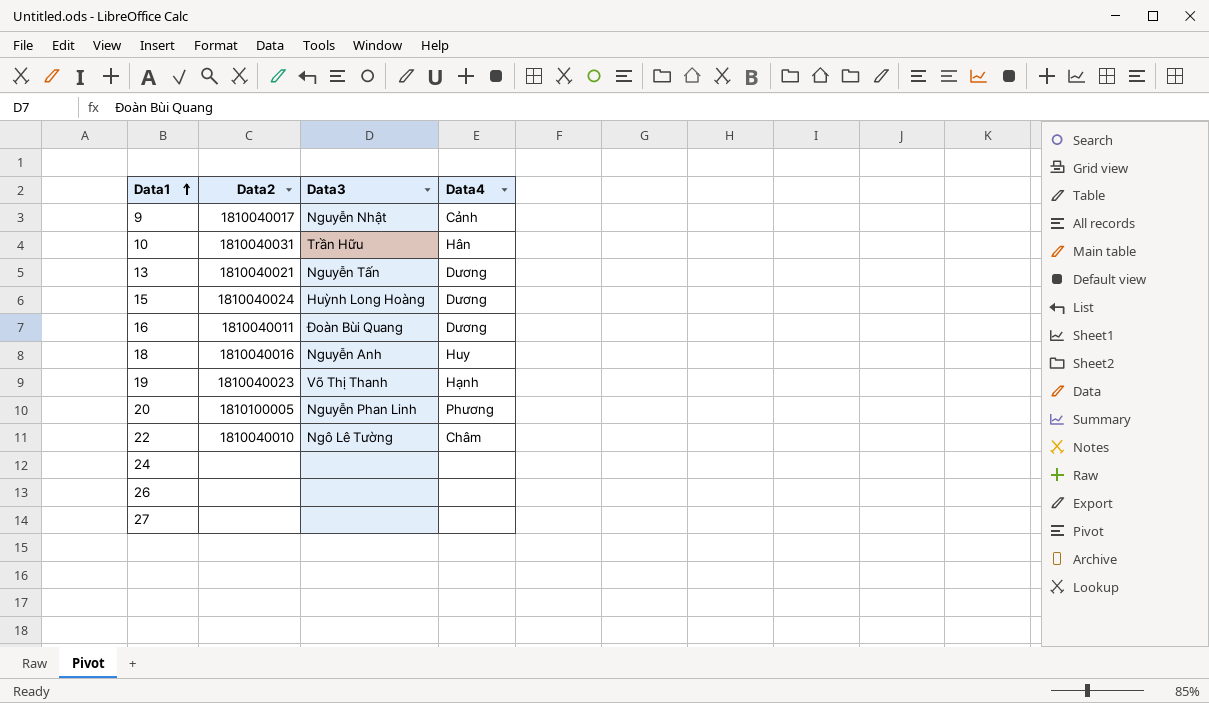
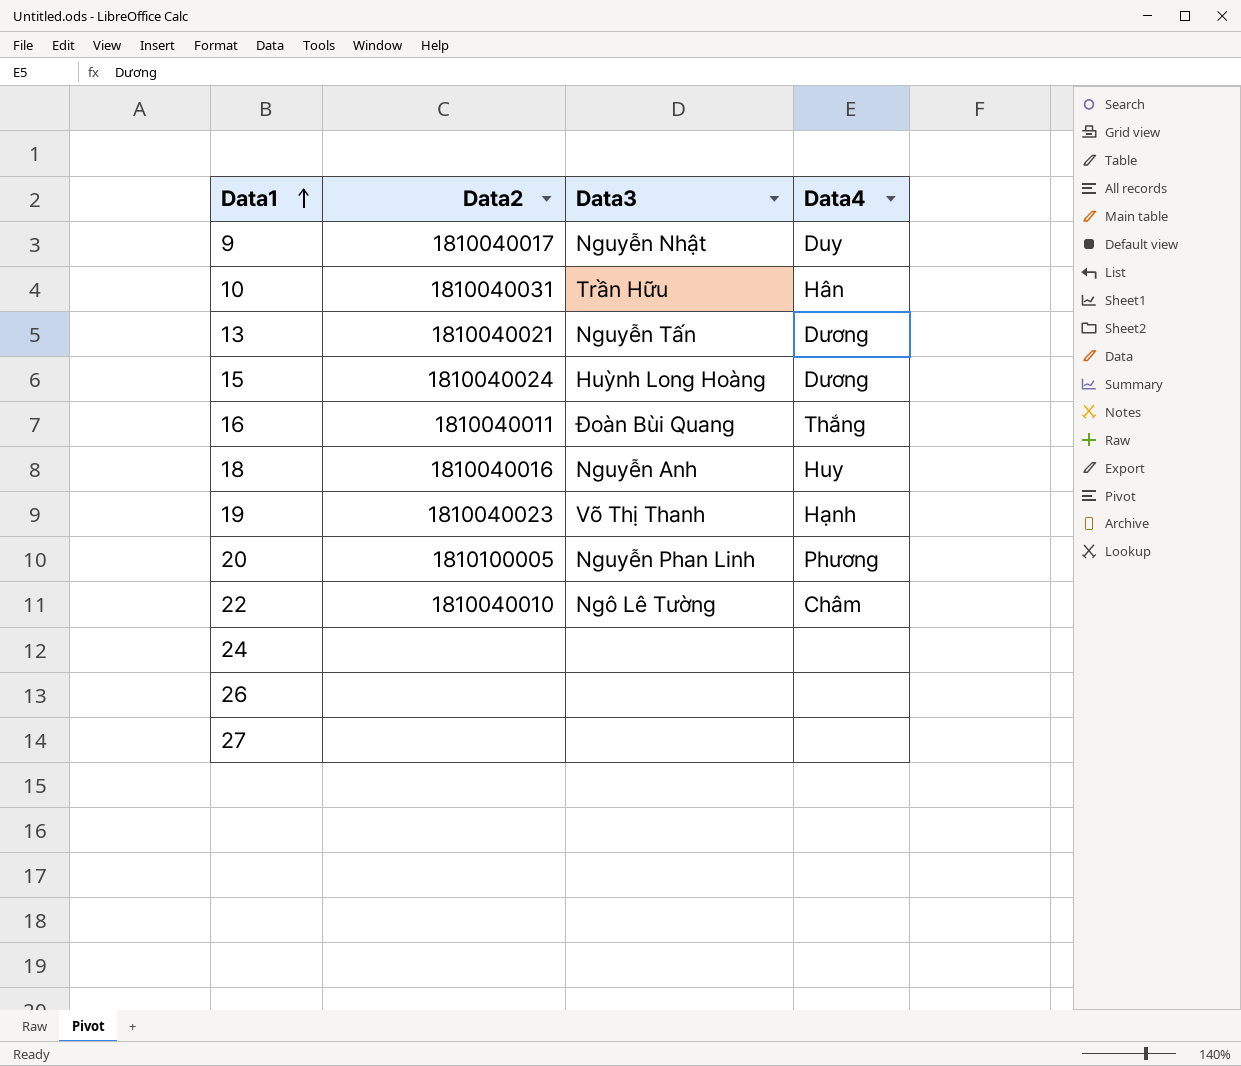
9 | Data4: Cảnh -> Duy
16 | Data4: Dương -> Thắng

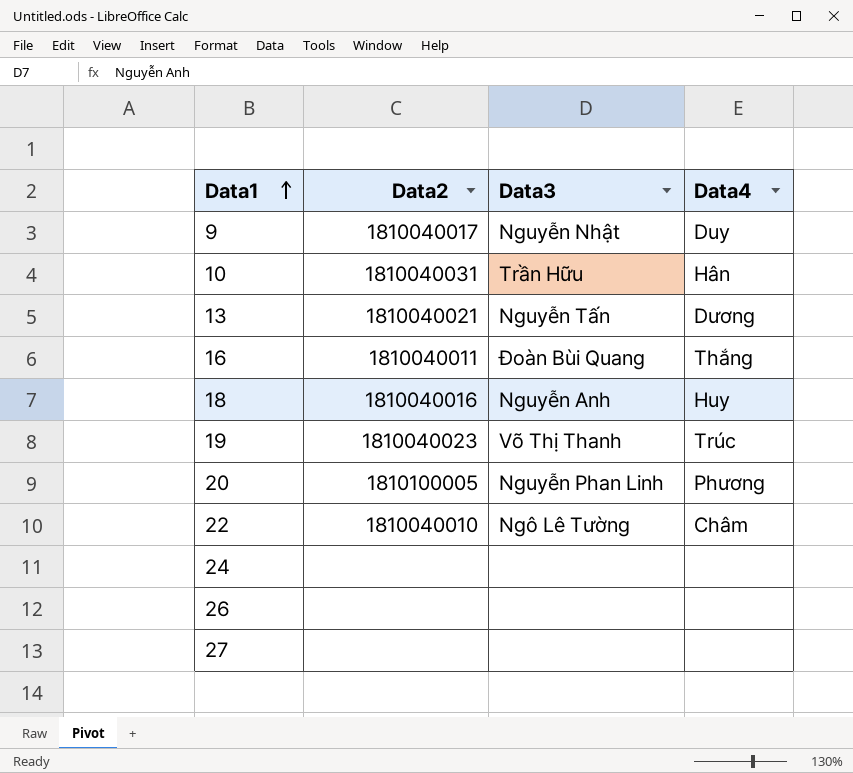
row 15: 1810040024 | Huỳnh Long Hoàng | Dương -> none
19 | Data4: Hạnh -> Trúc

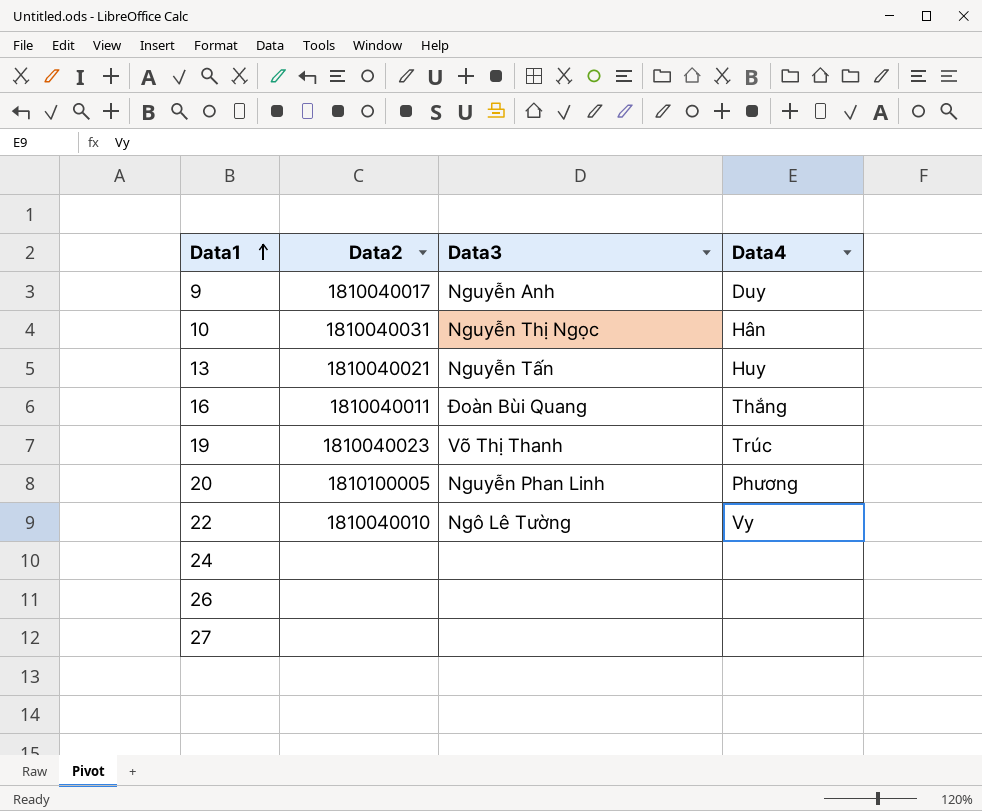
row 18: 1810040016 | Nguyễn Anh | Huy -> none
9 | Data3: Nguyễn Nhật -> Nguyễn Anh
10 | Data3: Trần Hữu -> Nguyễn Thị Ngọc
13 | Data4: Dương -> Huy
22 | Data4: Châm -> Vy

